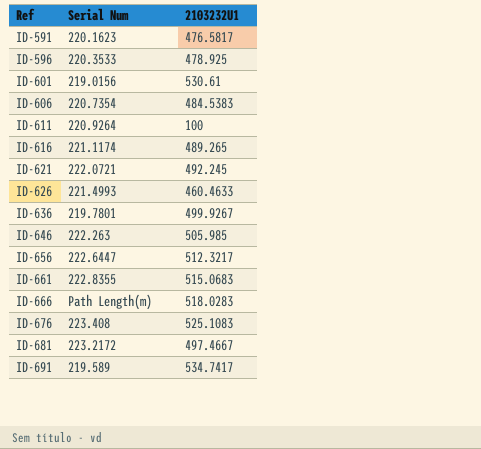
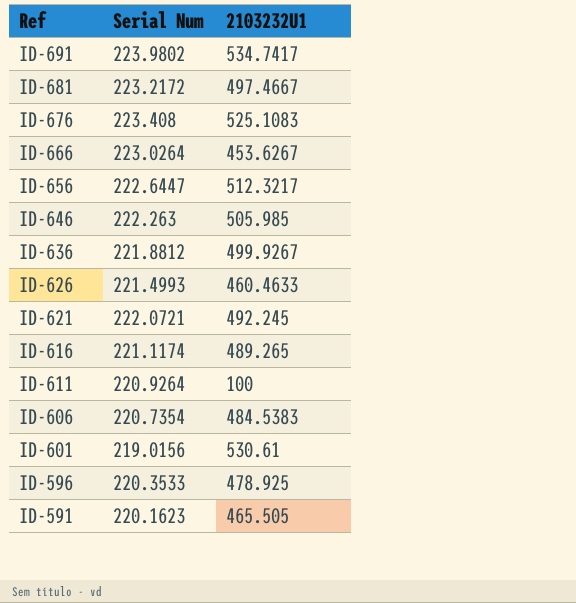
row order: Ref ascending -> Ref descending
row ID-661: 222.8355 | 515.0683 -> none
ID-691 | Serial Num: 219.589 -> 223.9802
ID-666 | Serial Num: Path Length(m) -> 223.0264
ID-666 | 2103232U1: 518.0283 -> 453.6267
ID-636 | Serial Num: 219.7801 -> 221.8812
ID-591 | 2103232U1: 476.5817 -> 465.505

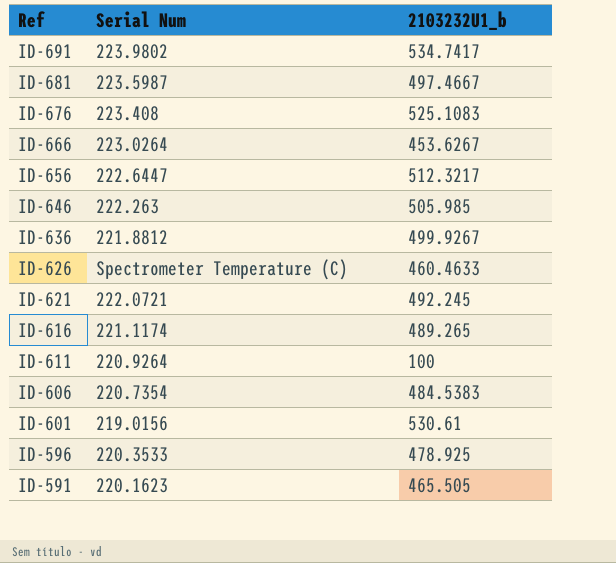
column name: 2103232U1 -> 2103232U1_b
ID-681 | Serial Num: 223.2172 -> 223.5987
ID-626 | Serial Num: 221.4993 -> Spectrometer Temperature (C)

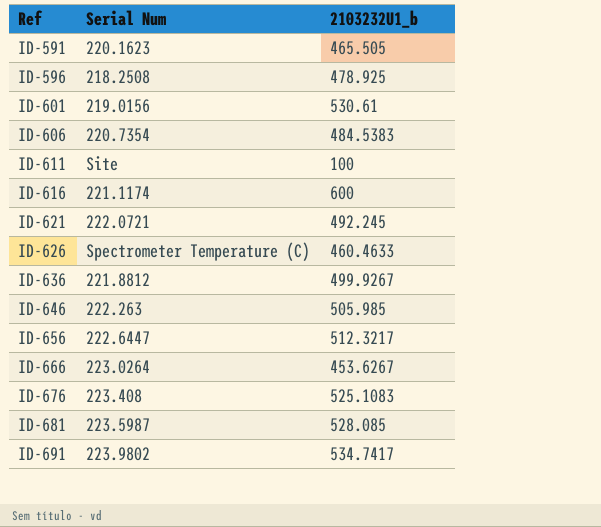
row order: Ref descending -> Ref ascending
ID-596 | Serial Num: 220.3533 -> 218.2508
ID-611 | Serial Num: 220.9264 -> Site
ID-616 | 2103232U1_b: 489.265 -> 600
ID-681 | 2103232U1_b: 497.4667 -> 528.085

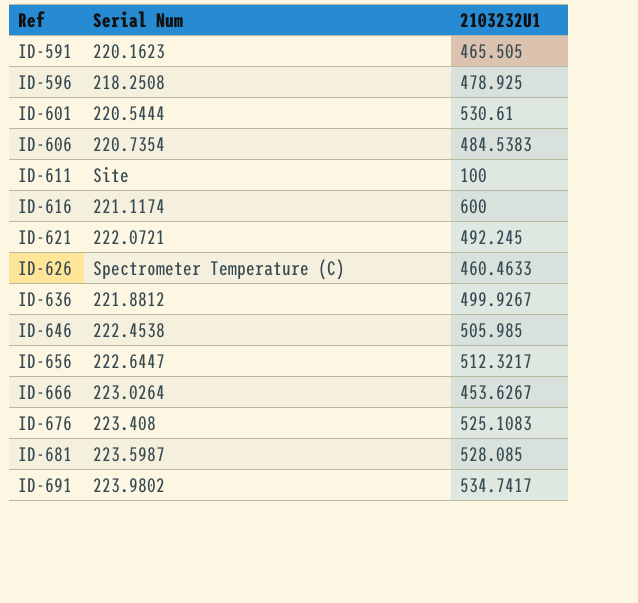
column name: 2103232U1_b -> 2103232U1
ID-601 | Serial Num: 219.0156 -> 220.5444
ID-646 | Serial Num: 222.263 -> 222.4538

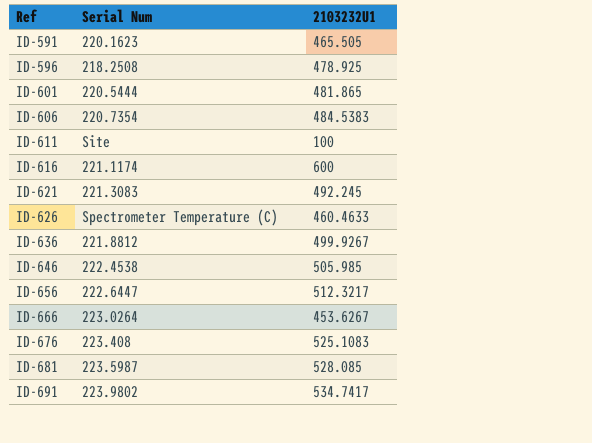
ID-601 | 2103232U1: 530.61 -> 481.865
ID-621 | Serial Num: 222.0721 -> 221.3083

